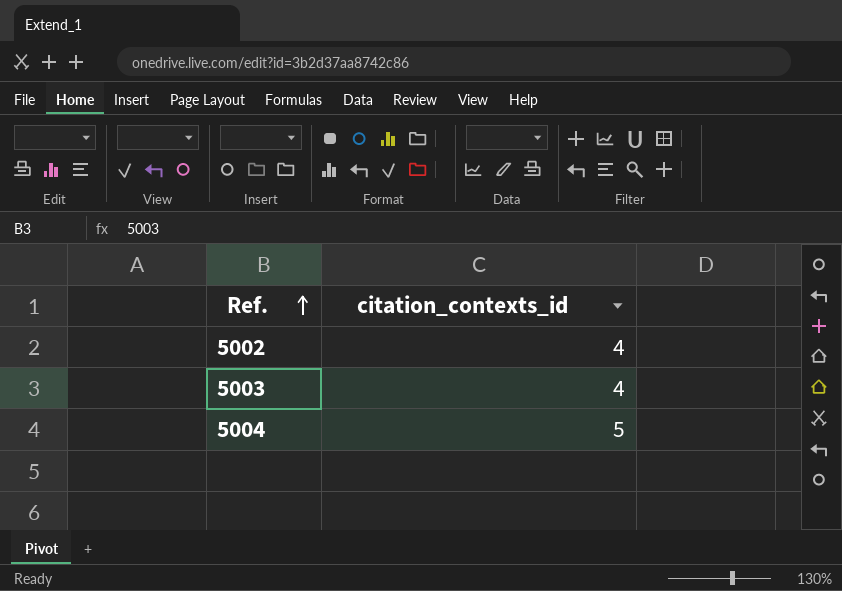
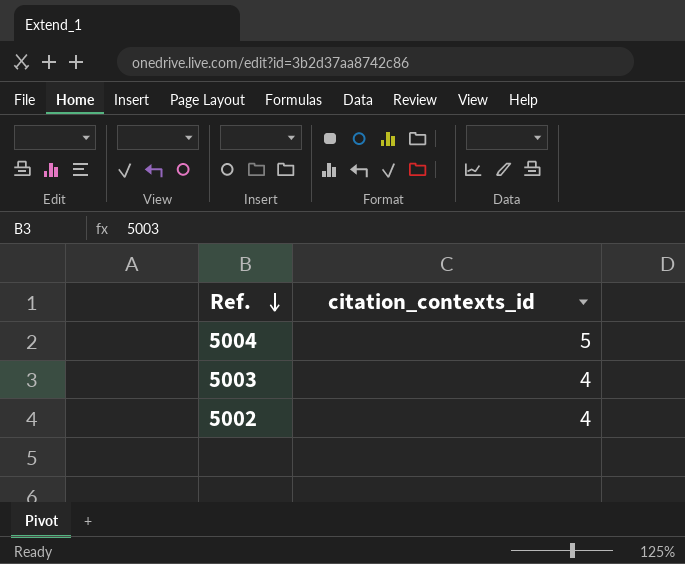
row order: Ref. ascending -> Ref. descending

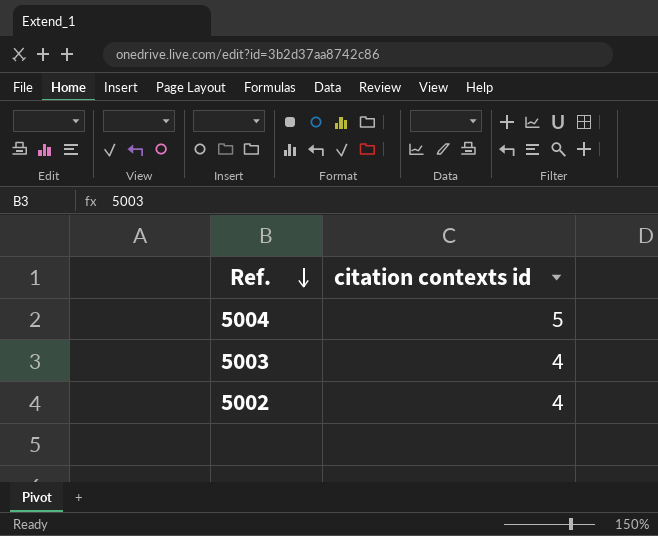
column name: citation_contexts_id -> citation contexts id

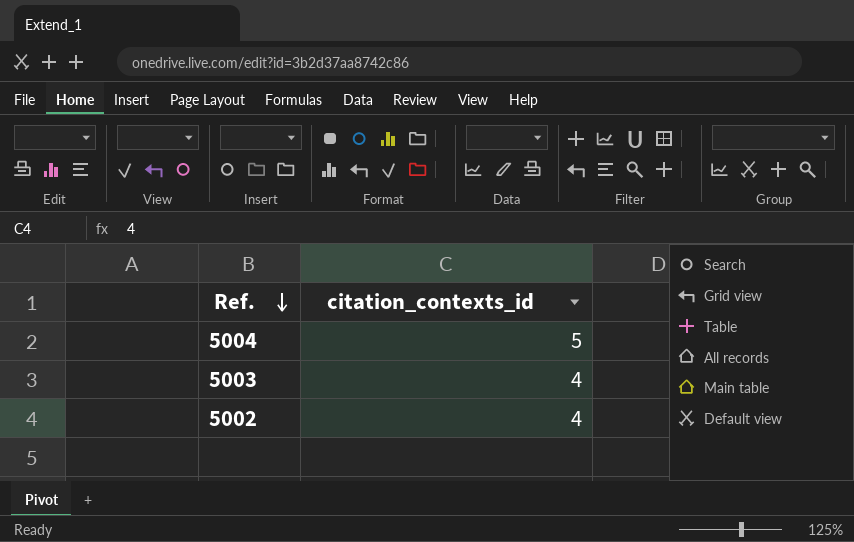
column name: citation contexts id -> citation_contexts_id

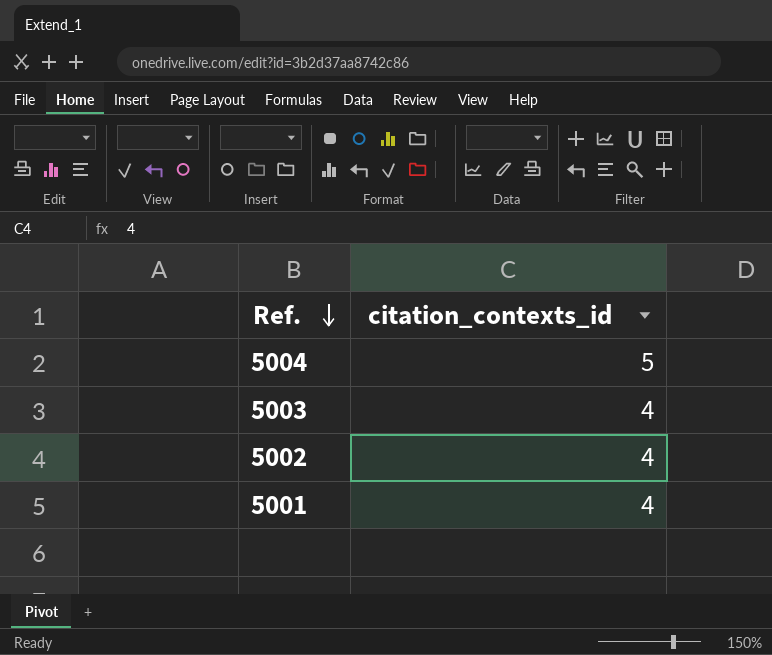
row 5001: none -> 4

